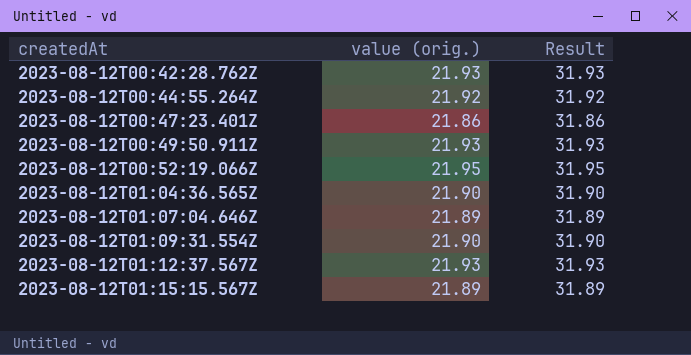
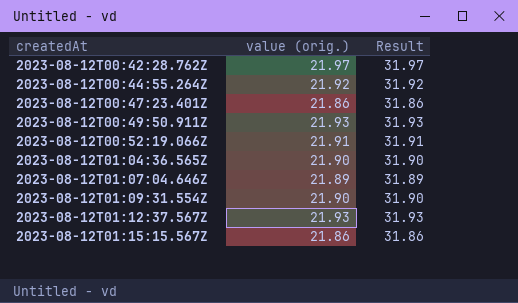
2023-08-12T00:42:28.762Z | value (orig.): 21.93 -> 21.97
2023-08-12T00:42:28.762Z | Result: 31.93 -> 31.97
2023-08-12T00:52:19.066Z | value (orig.): 21.95 -> 21.91
2023-08-12T00:52:19.066Z | Result: 31.95 -> 31.91
2023-08-12T01:15:15.567Z | value (orig.): 21.89 -> 21.86
2023-08-12T01:15:15.567Z | Result: 31.89 -> 31.86

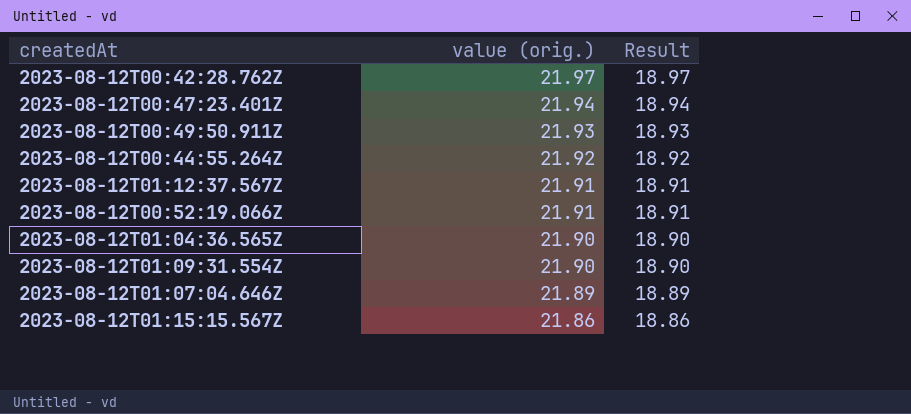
row order: createdAt ascending -> value (orig.) descending
column Result | formula: [value (orig.)] + 10 -> [value (orig.)] - 3
2023-08-12T00:47:23.401Z | value (orig.): 21.86 -> 21.94
2023-08-12T01:12:37.567Z | value (orig.): 21.93 -> 21.91

